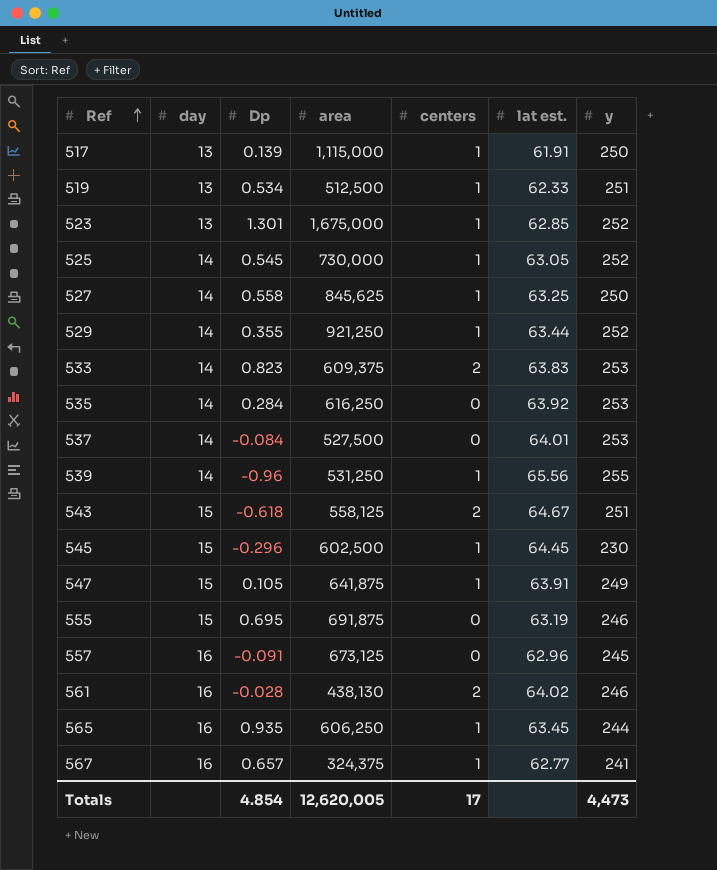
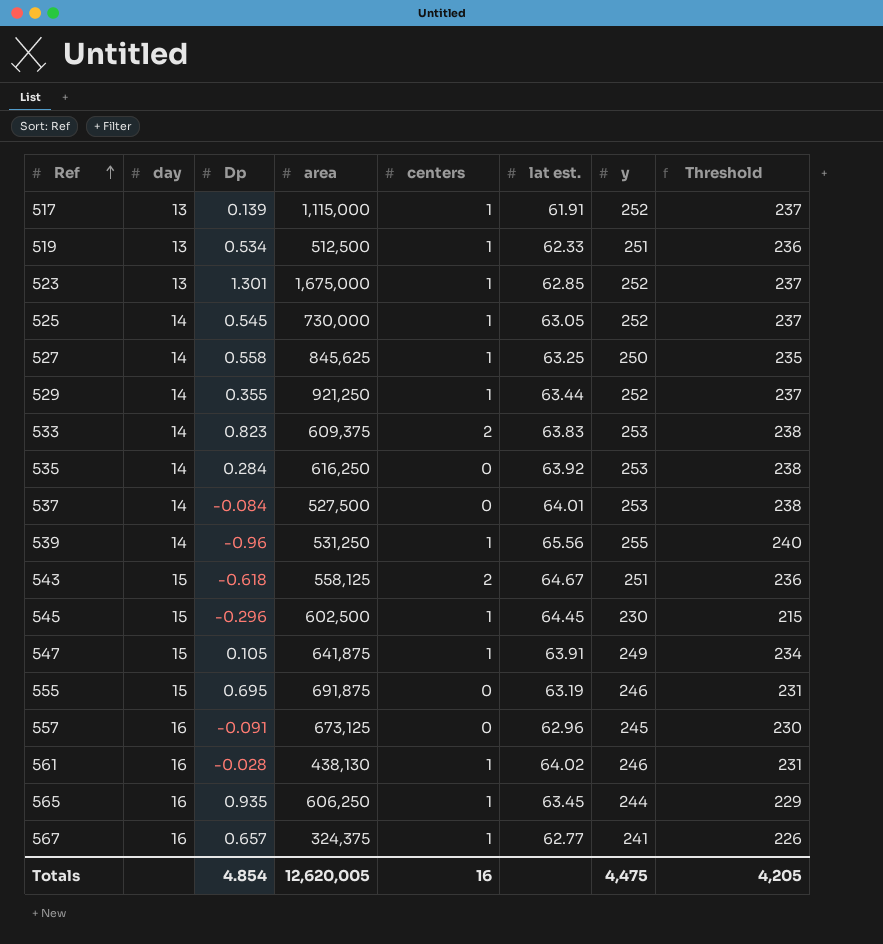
column Threshold | formula: none -> [y] - 15
517 | y: 250 -> 252
561 | centers: 2 -> 1
Totals | centers: 17 -> 16
Totals | y: 4,473 -> 4,475

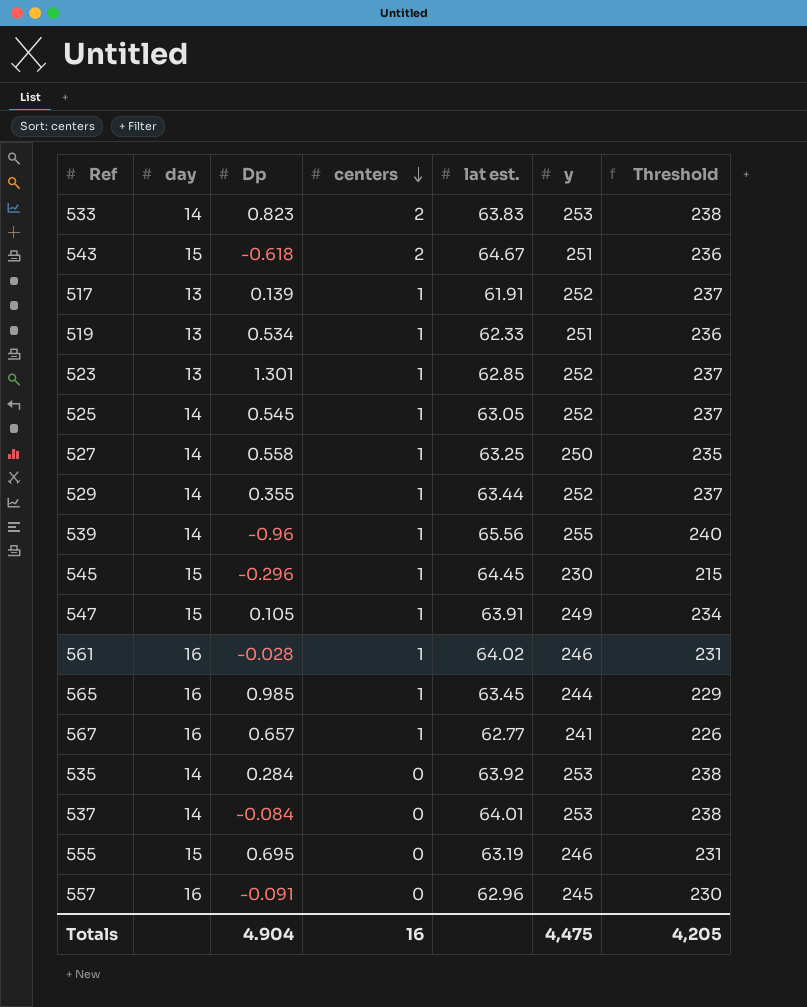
row order: Ref ascending -> centers descending
column area | position: 4 -> none
565 | Dp: 0.935 -> 0.985
Totals | Dp: 4.854 -> 4.904

